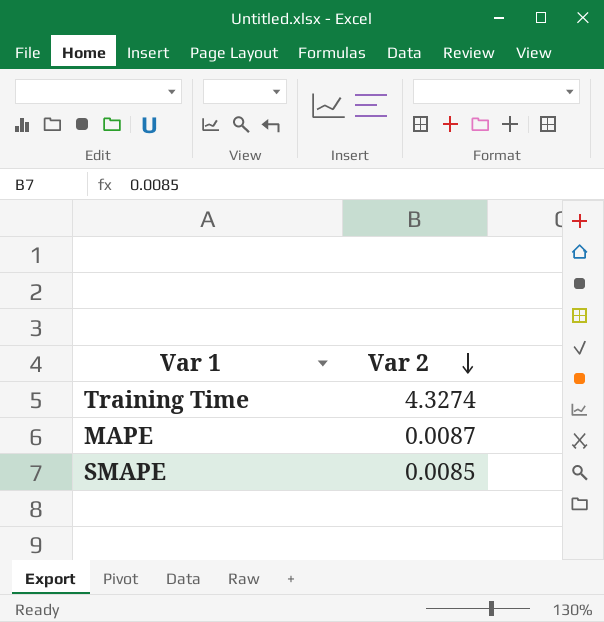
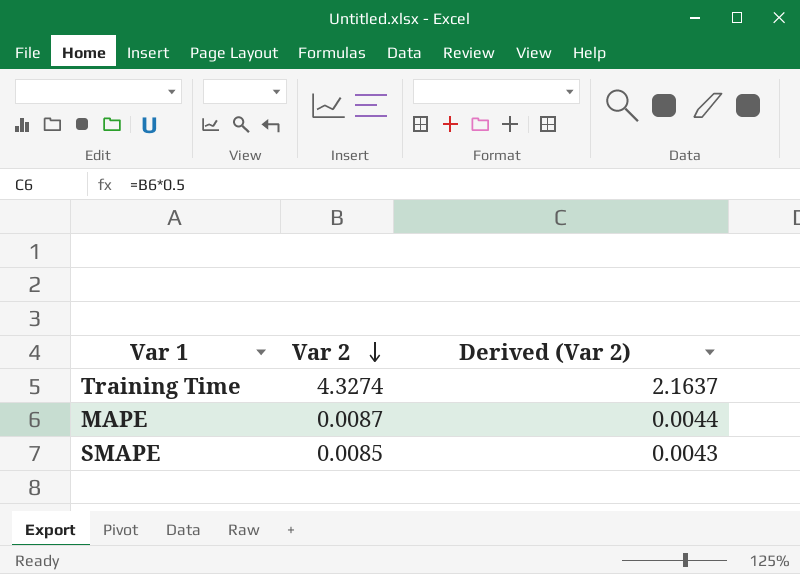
column Derived (Var 2) | formula: none -> [Var 2] * 0.5

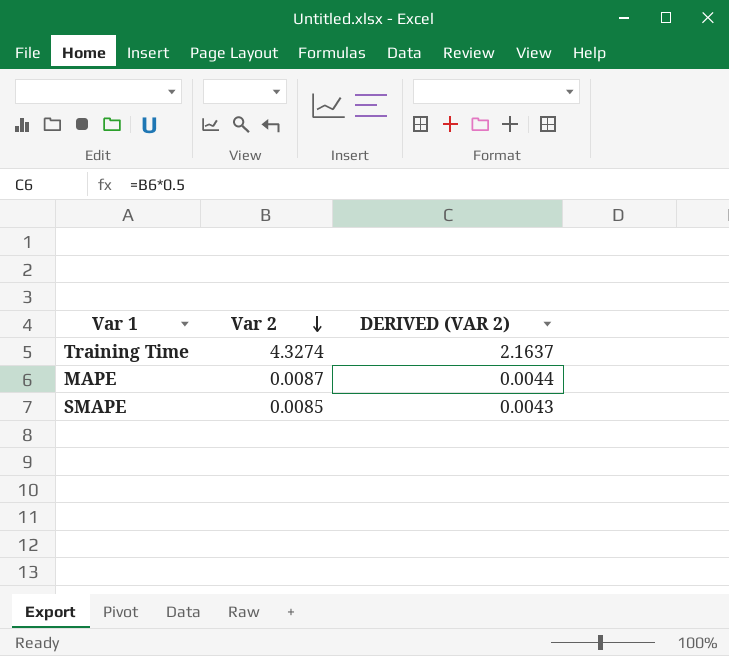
column name: Derived (Var 2) -> DERIVED (VAR 2)

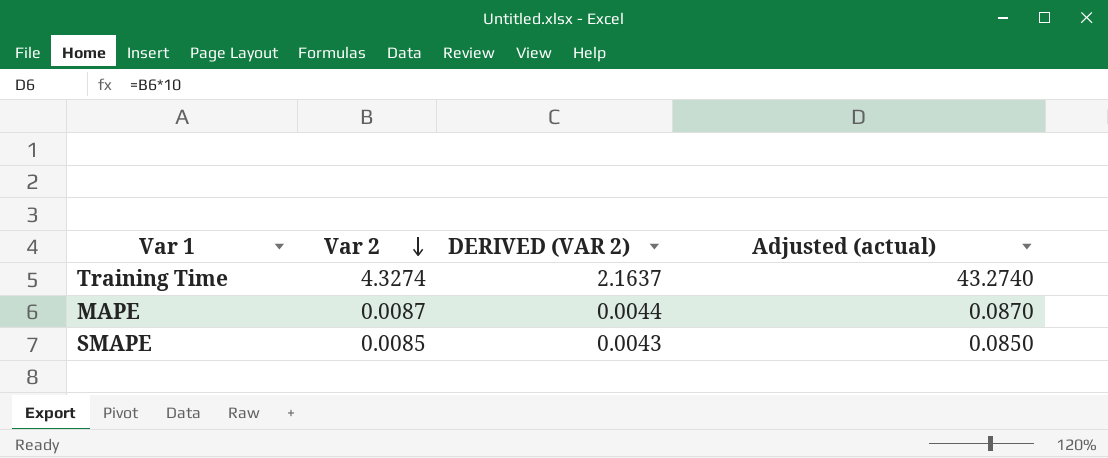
column Adjusted (actual) | formula: none -> [Var 2] * 10

